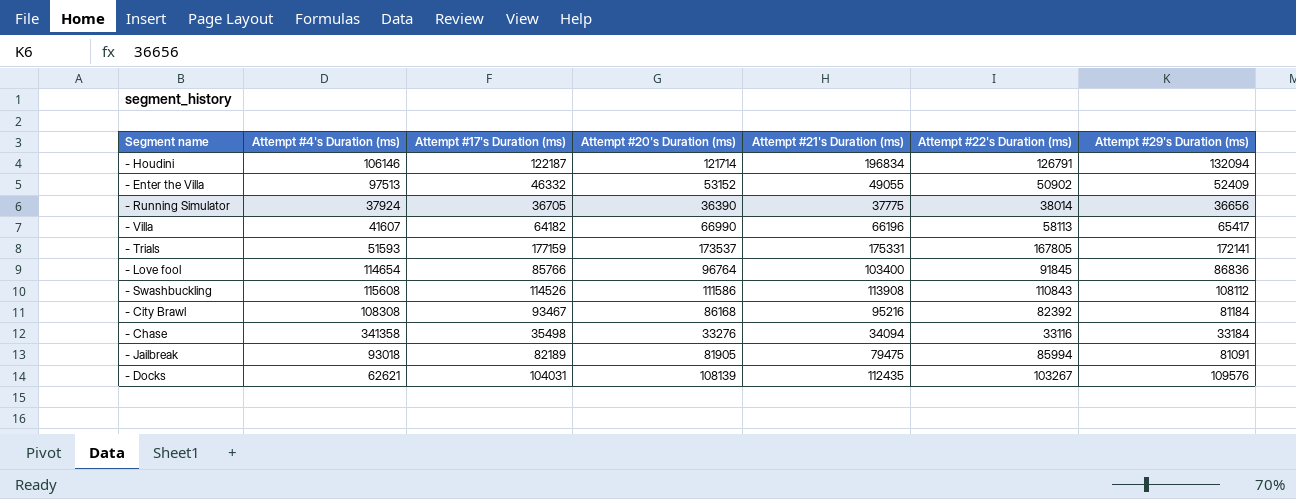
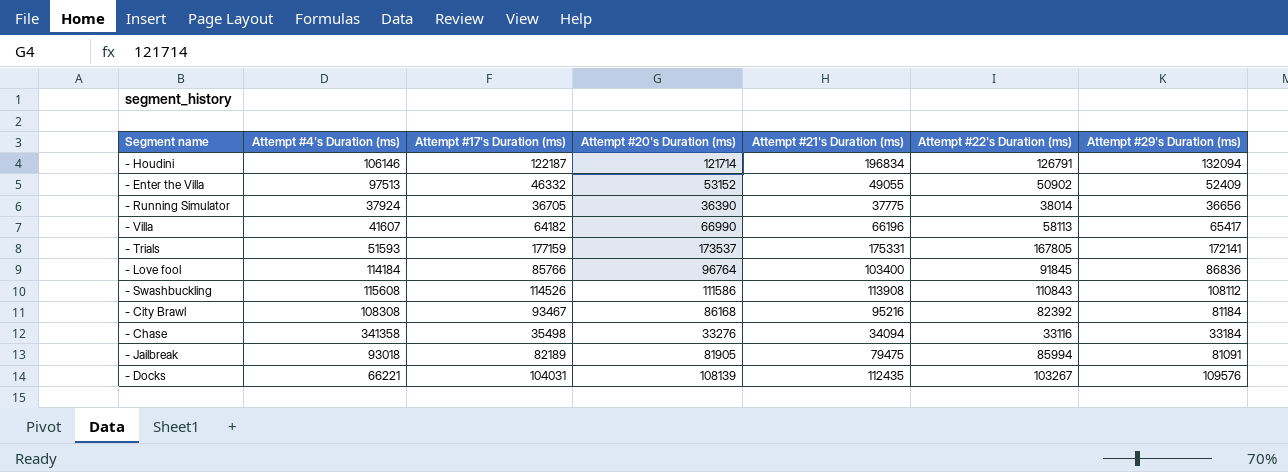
- Love fool | Attempt #4's Duration (ms): 114654 -> 114184
- Docks | Attempt #4's Duration (ms): 62621 -> 66221

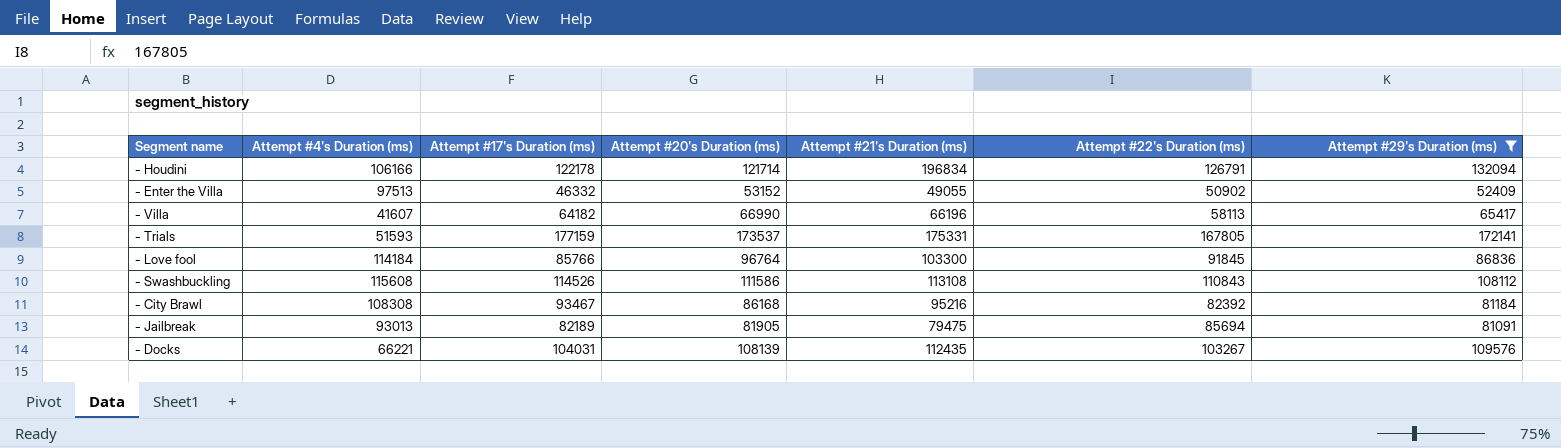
filter: none -> Attempt #29's Duration (ms) >= 52409
- Houdini | Attempt #4's Duration (ms): 106146 -> 106166
- Houdini | Attempt #17's Duration (ms): 122187 -> 122178
- Love fool | Attempt #21's Duration (ms): 103400 -> 103300
- Swashbuckling | Attempt #21's Duration (ms): 113908 -> 113108
- Jailbreak | Attempt #4's Duration (ms): 93018 -> 93013
- Jailbreak | Attempt #22's Duration (ms): 85994 -> 85694

